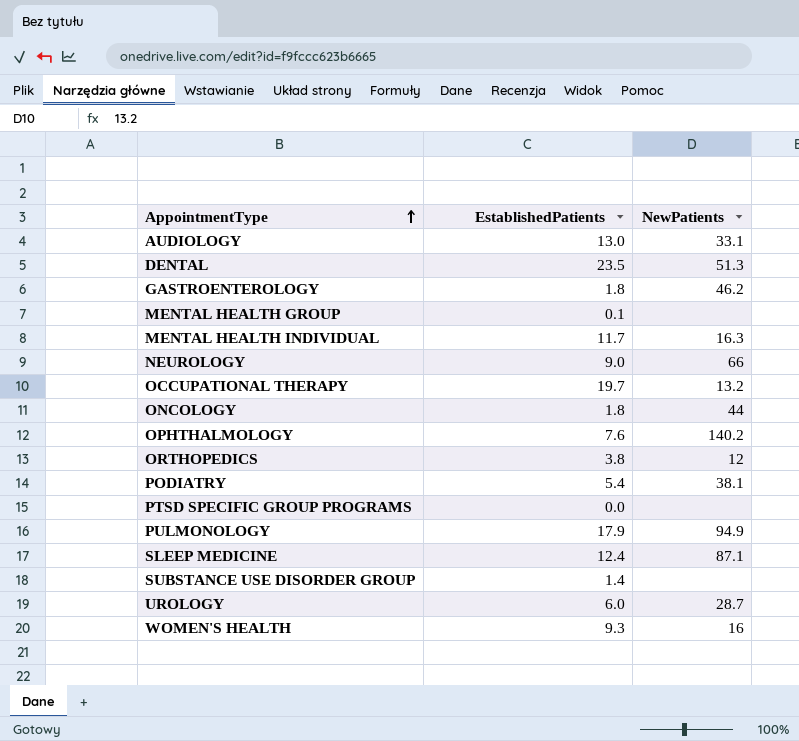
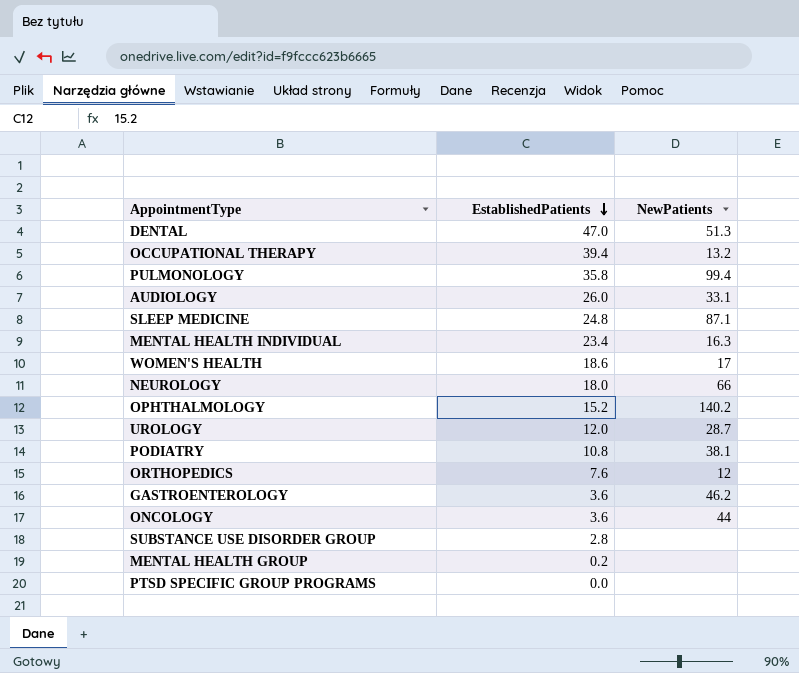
row order: AppointmentType ascending -> EstablishedPatients descending
DENTAL | EstablishedPatients: 23.5 -> 47.0
OCCUPATIONAL THERAPY | EstablishedPatients: 19.7 -> 39.4
PULMONOLOGY | EstablishedPatients: 17.9 -> 35.8
PULMONOLOGY | NewPatients: 94.9 -> 99.4
AUDIOLOGY | EstablishedPatients: 13.0 -> 26.0
SLEEP MEDICINE | EstablishedPatients: 12.4 -> 24.8
MENTAL HEALTH INDIVIDUAL | EstablishedPatients: 11.7 -> 23.4
WOMEN'S HEALTH | EstablishedPatients: 9.3 -> 18.6
WOMEN'S HEALTH | NewPatients: 16 -> 17
NEUROLOGY | EstablishedPatients: 9.0 -> 18.0
OPHTHALMOLOGY | EstablishedPatients: 7.6 -> 15.2
UROLOGY | EstablishedPatients: 6.0 -> 12.0
PODIATRY | EstablishedPatients: 5.4 -> 10.8
ORTHOPEDICS | EstablishedPatients: 3.8 -> 7.6
GASTROENTEROLOGY | EstablishedPatients: 1.8 -> 3.6
ONCOLOGY | EstablishedPatients: 1.8 -> 3.6
SUBSTANCE USE DISORDER GROUP | EstablishedPatients: 1.4 -> 2.8
MENTAL HEALTH GROUP | EstablishedPatients: 0.1 -> 0.2

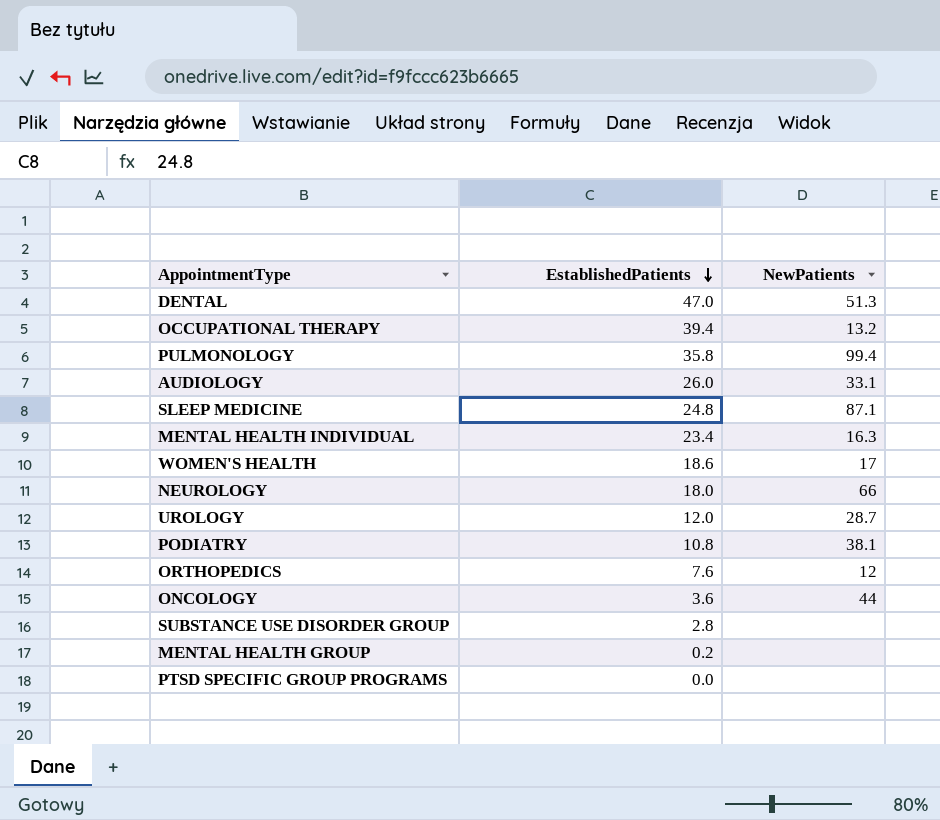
row OPHTHALMOLOGY: 15.2 | 140.2 -> none
row GASTROENTEROLOGY: 3.6 | 46.2 -> none

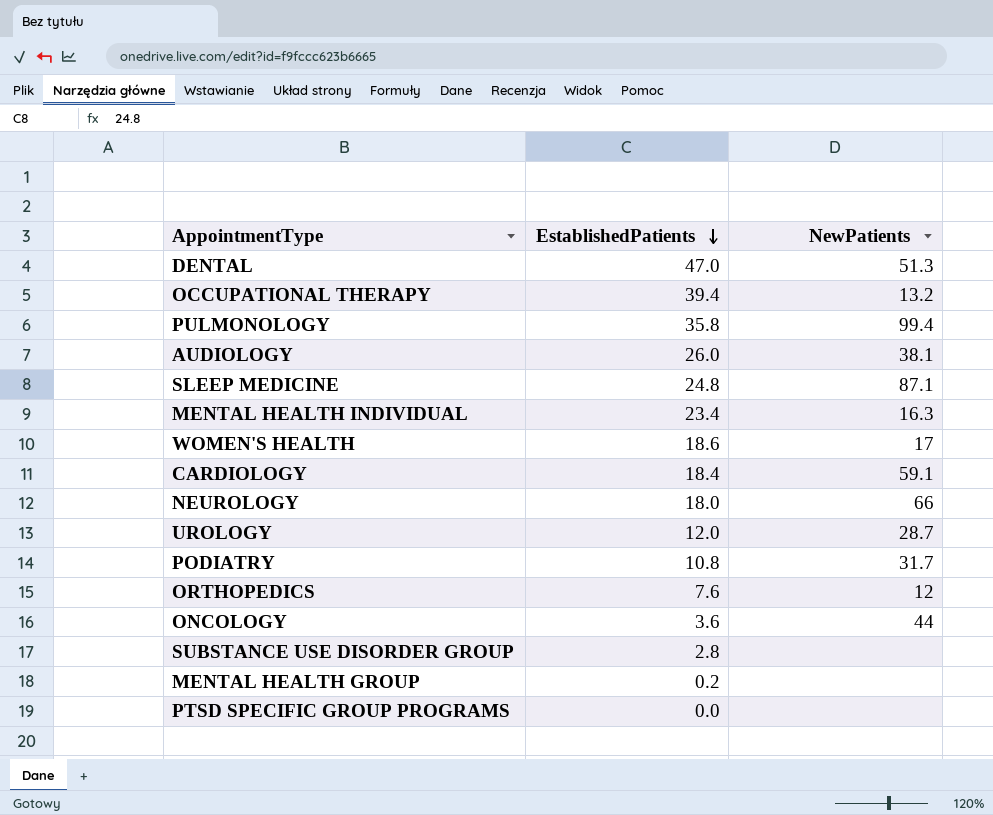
AUDIOLOGY | NewPatients: 33.1 -> 38.1
row CARDIOLOGY: none -> 18.4 | 59.1
PODIATRY | NewPatients: 38.1 -> 31.7

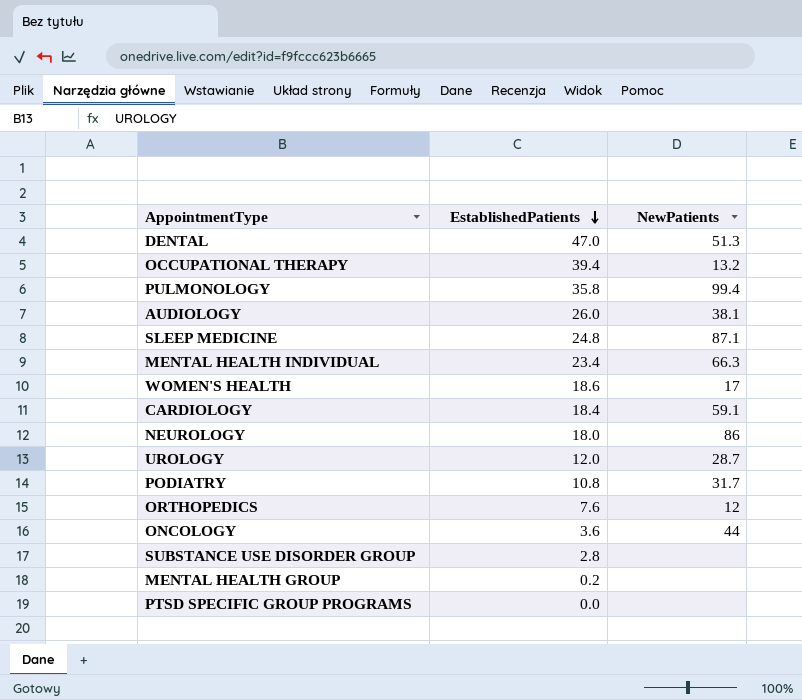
MENTAL HEALTH INDIVIDUAL | NewPatients: 16.3 -> 66.3
NEUROLOGY | NewPatients: 66 -> 86

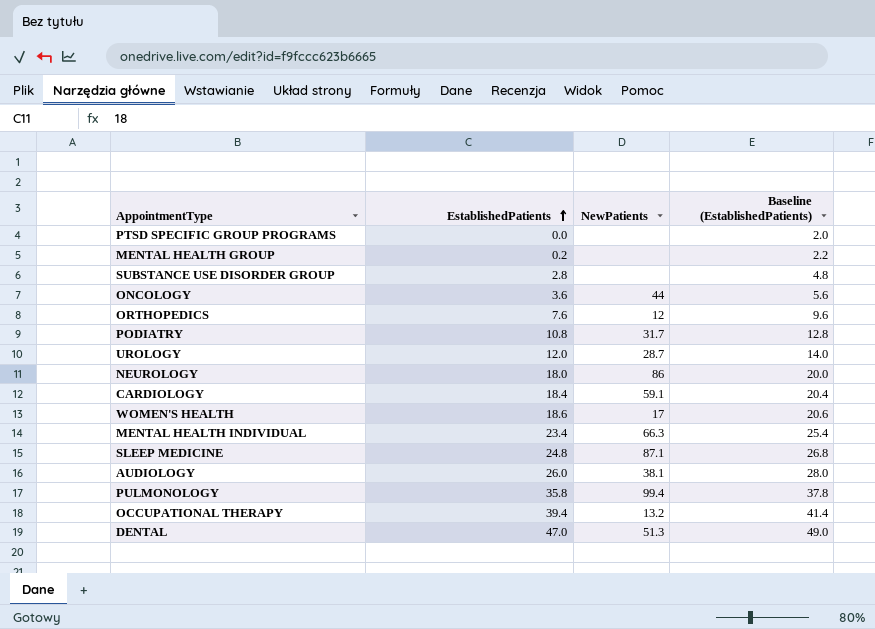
row order: EstablishedPatients descending -> EstablishedPatients ascending
column Baseline (EstablishedPatients) | formula: none -> [EstablishedPatients] + 2

